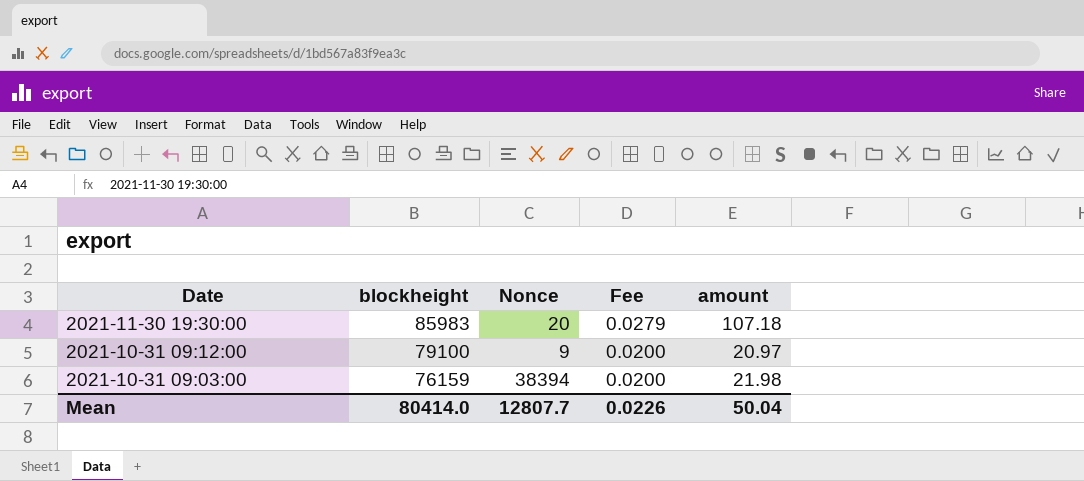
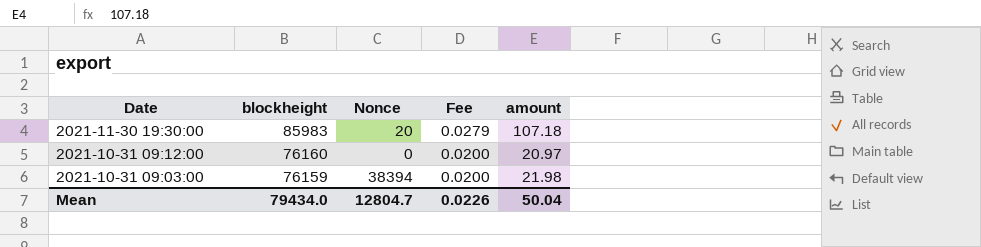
2021-10-31 09:12:00 | blockheight: 79100 -> 76160
2021-10-31 09:12:00 | Nonce: 9 -> 0
Mean | blockheight: 80414.0 -> 79434.0
Mean | Nonce: 12807.7 -> 12804.7

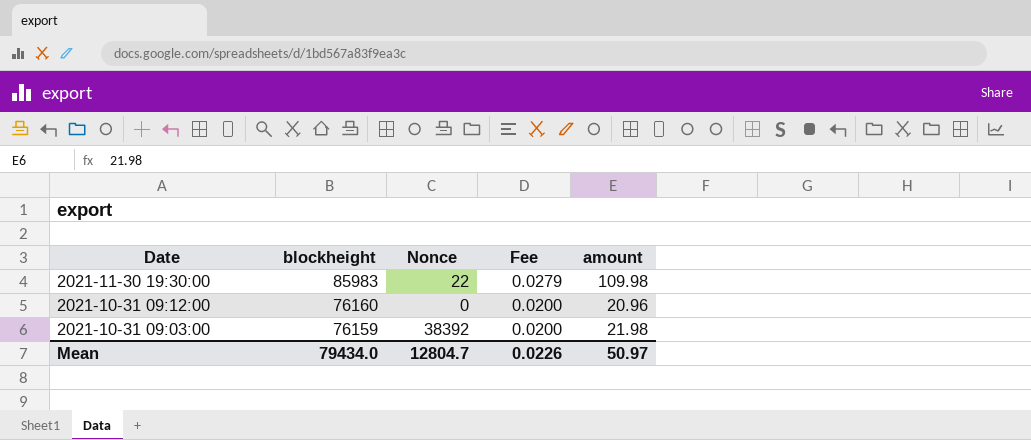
2021-11-30 19:30:00 | Nonce: 20 -> 22
2021-11-30 19:30:00 | amount: 107.18 -> 109.98
2021-10-31 09:12:00 | amount: 20.97 -> 20.96
2021-10-31 09:03:00 | Nonce: 38394 -> 38392
Mean | amount: 50.04 -> 50.97

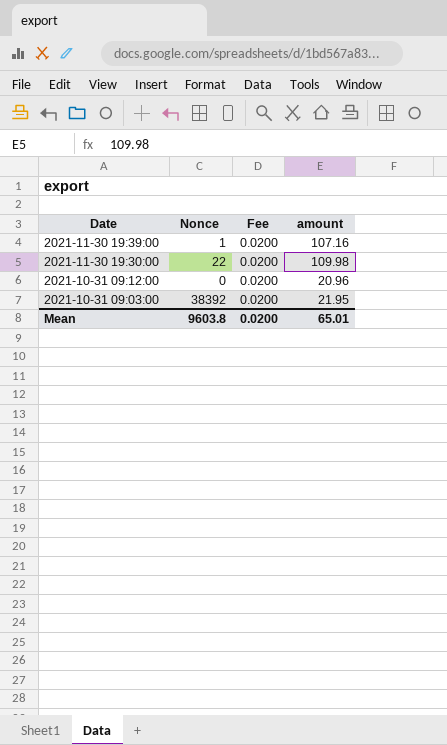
column blockheight | position: 2 -> none
row 2021-11-30 19:39:00: none -> 1 | 0.0200 | 107.16
2021-11-30 19:30:00 | Fee: 0.0279 -> 0.0200
2021-10-31 09:03:00 | amount: 21.98 -> 21.95
Mean | Nonce: 12804.7 -> 9603.8
Mean | Fee: 0.0226 -> 0.0200
Mean | amount: 50.97 -> 65.01

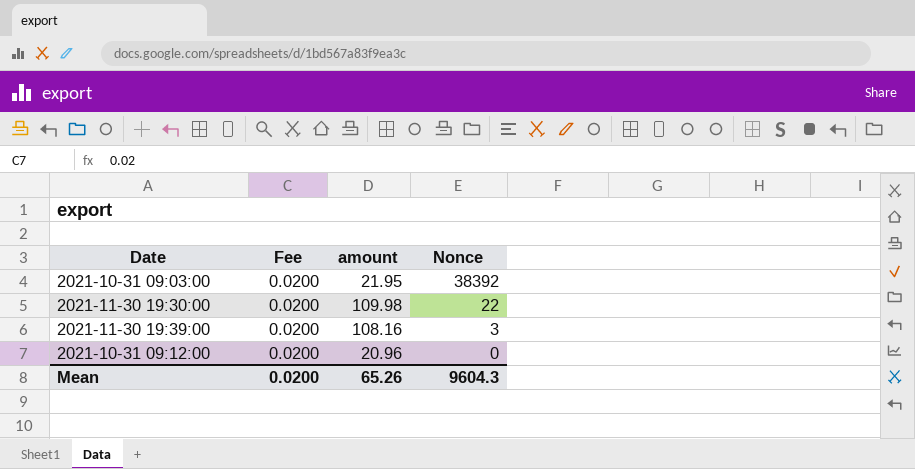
row order: Date descending -> Nonce descending
column Nonce | position: 2 -> 4
2021-11-30 19:39:00 | amount: 107.16 -> 108.16
2021-11-30 19:39:00 | Nonce: 1 -> 3
Mean | amount: 65.01 -> 65.26
Mean | Nonce: 9603.8 -> 9604.3

